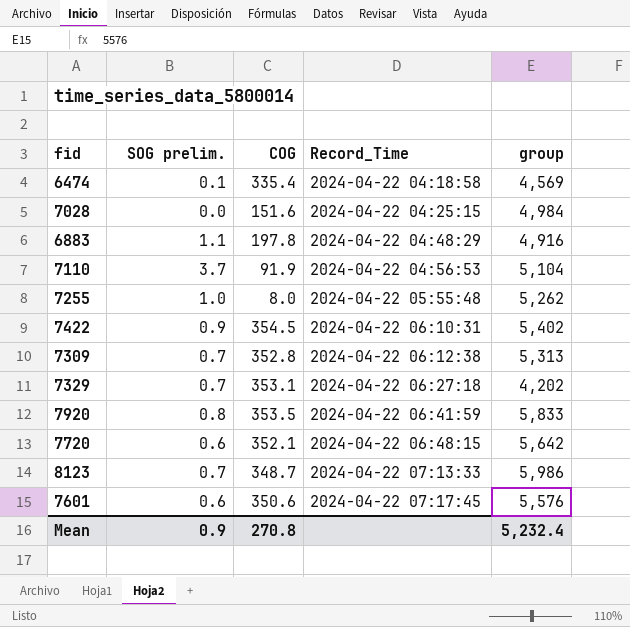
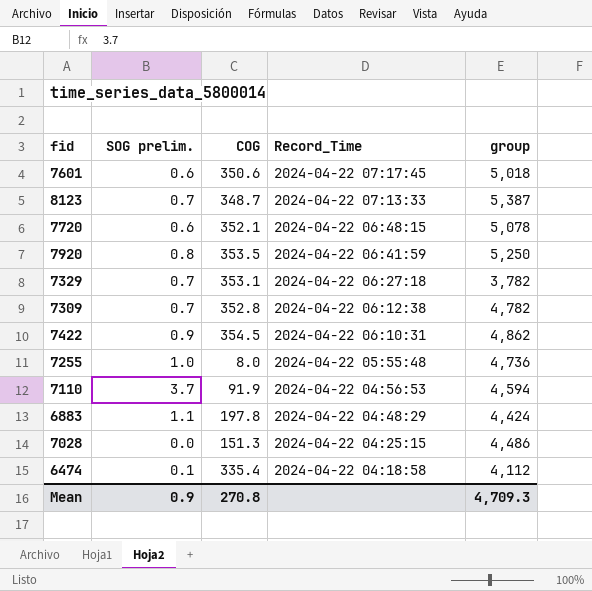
row order: Record_Time ascending -> Record_Time descending
7601 | group: 5,576 -> 5,018
8123 | group: 5,986 -> 5,387
7720 | group: 5,642 -> 5,078
7920 | group: 5,833 -> 5,250
7329 | group: 4,202 -> 3,782
7309 | group: 5,313 -> 4,782
7422 | group: 5,402 -> 4,862
7255 | group: 5,262 -> 4,736
7110 | group: 5,104 -> 4,594
6883 | group: 4,916 -> 4,424
7028 | COG: 151.6 -> 151.3
7028 | group: 4,984 -> 4,486
6474 | group: 4,569 -> 4,112
Mean | group: 5,232.4 -> 4,709.3

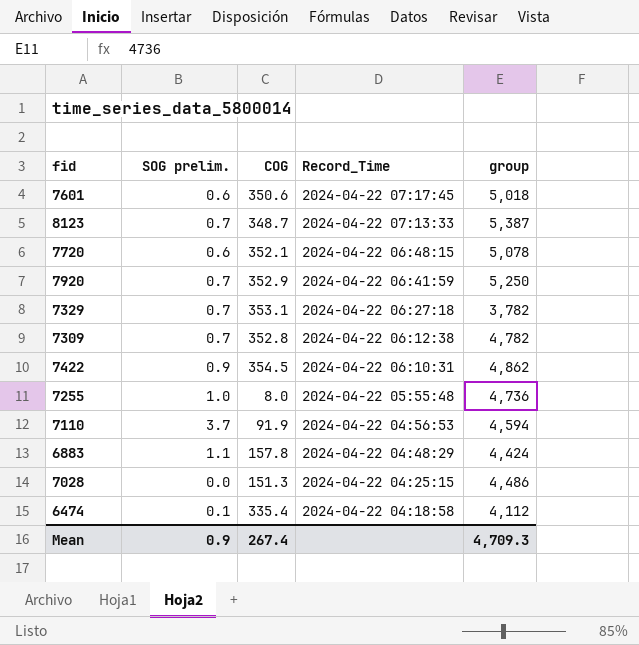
7920 | SOG prelim.: 0.8 -> 0.7
7920 | COG: 353.5 -> 352.9
6883 | COG: 197.8 -> 157.8
Mean | COG: 270.8 -> 267.4

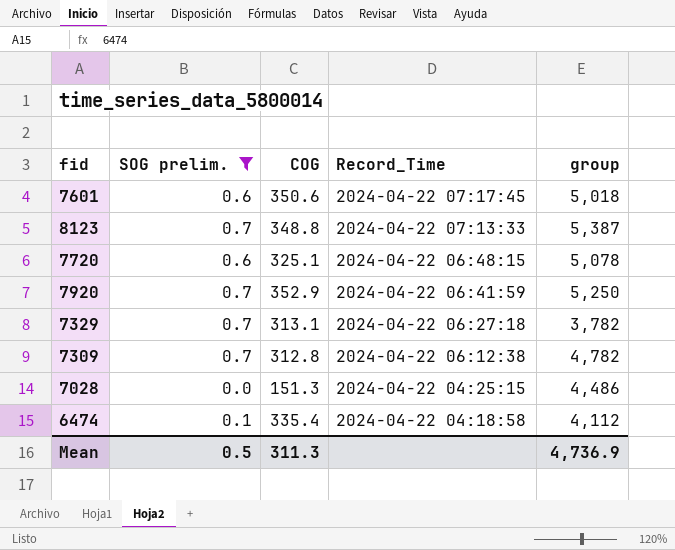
filter: none -> SOG prelim. <= 0.7
8123 | COG: 348.7 -> 348.8
7720 | COG: 352.1 -> 325.1
7329 | COG: 353.1 -> 313.1
7309 | COG: 352.8 -> 312.8
Mean | SOG prelim.: 0.9 -> 0.5
Mean | COG: 267.4 -> 311.3
Mean | group: 4,709.3 -> 4,736.9

